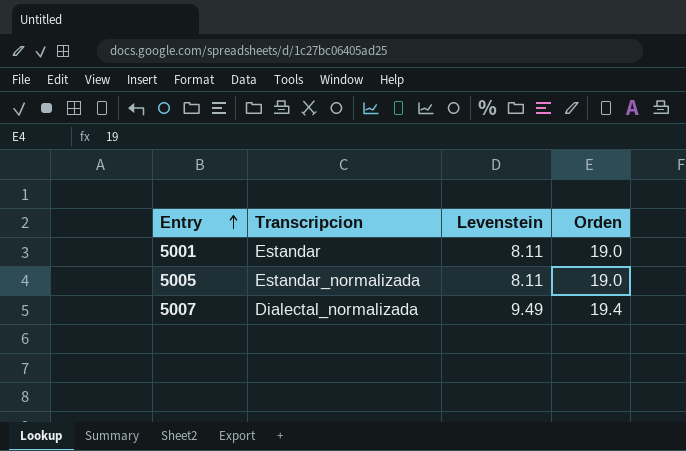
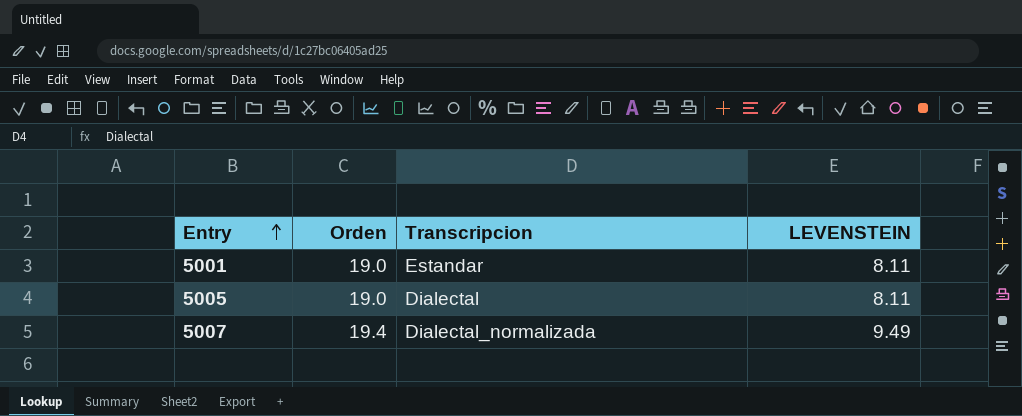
column Orden | position: 4 -> 2
column name: Levenstein -> LEVENSTEIN
5005 | Transcripcion: Estandar_normalizada -> Dialectal

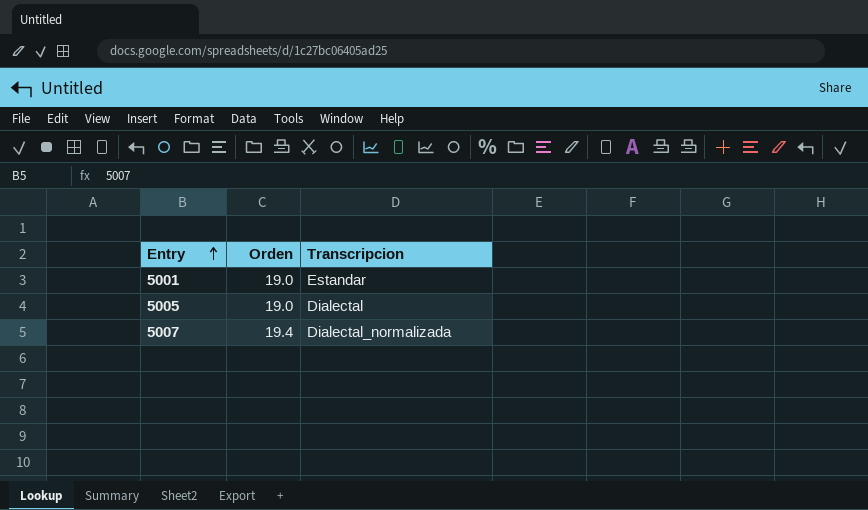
column LEVENSTEIN | position: 4 -> none

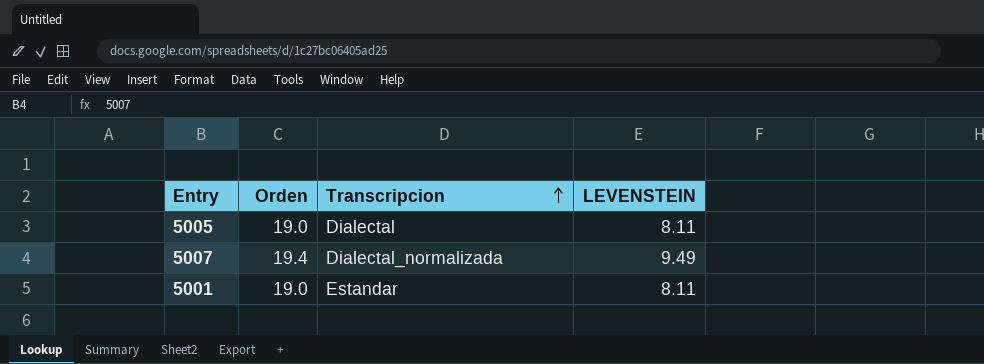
row order: Entry ascending -> Transcripcion ascending
column LEVENSTEIN | position: none -> 4

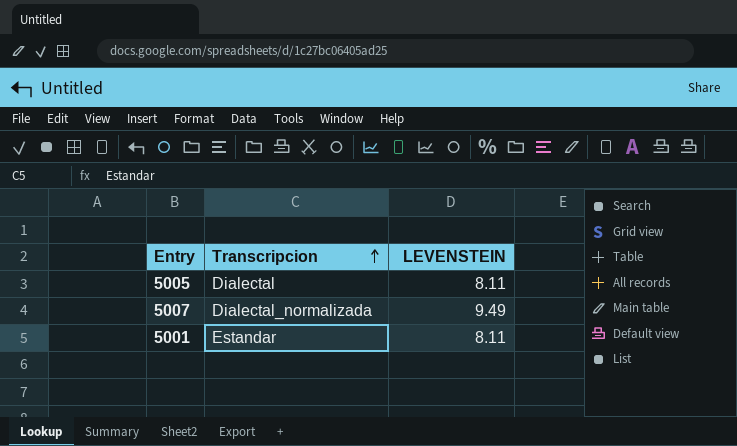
column Orden | position: 2 -> none

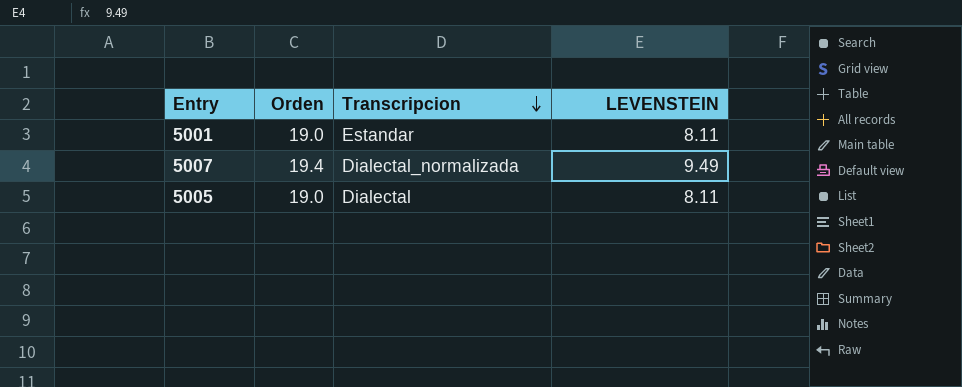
row order: Transcripcion ascending -> Transcripcion descending
column Orden | position: none -> 2

